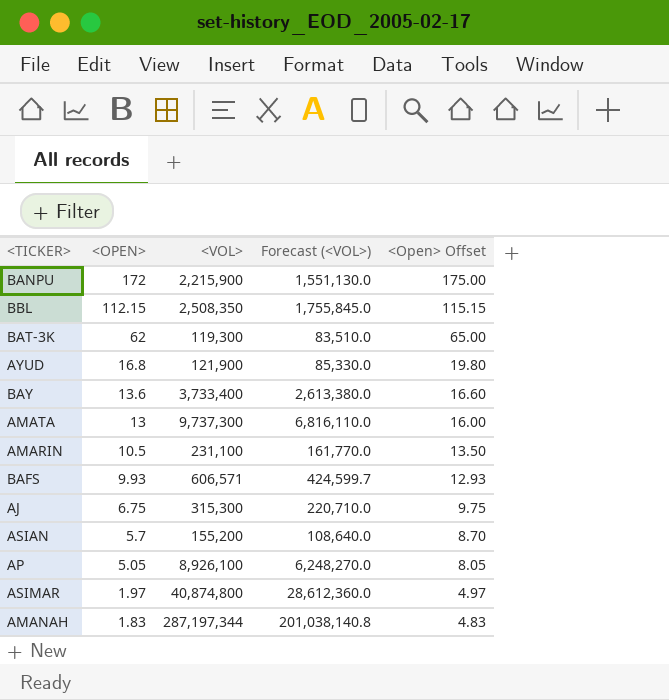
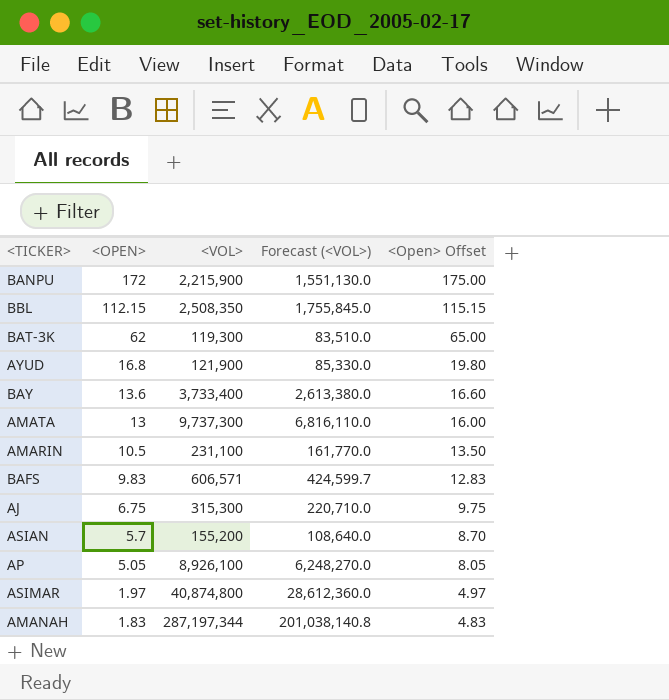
BAFS | <OPEN>: 9.93 -> 9.83
BAFS | <Open> Offset: 12.93 -> 12.83

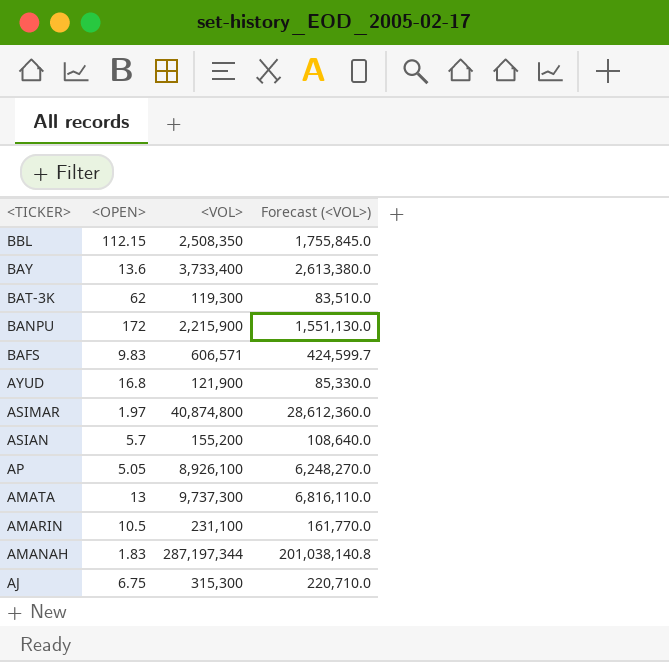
row order: <OPEN> descending -> <TICKER> descending
column <Open> Offset | formula: [<OPEN>] + 3 -> none

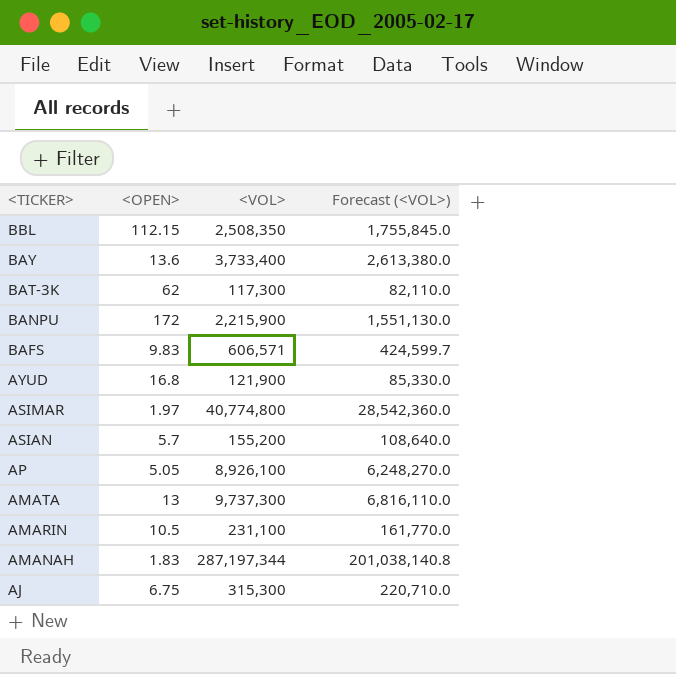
BAT-3K | <VOL>: 119,300 -> 117,300
BAT-3K | Forecast (<VOL>): 83,510.0 -> 82,110.0
ASIMAR | <VOL>: 40,874,800 -> 40,774,800
ASIMAR | Forecast (<VOL>): 28,612,360.0 -> 28,542,360.0

